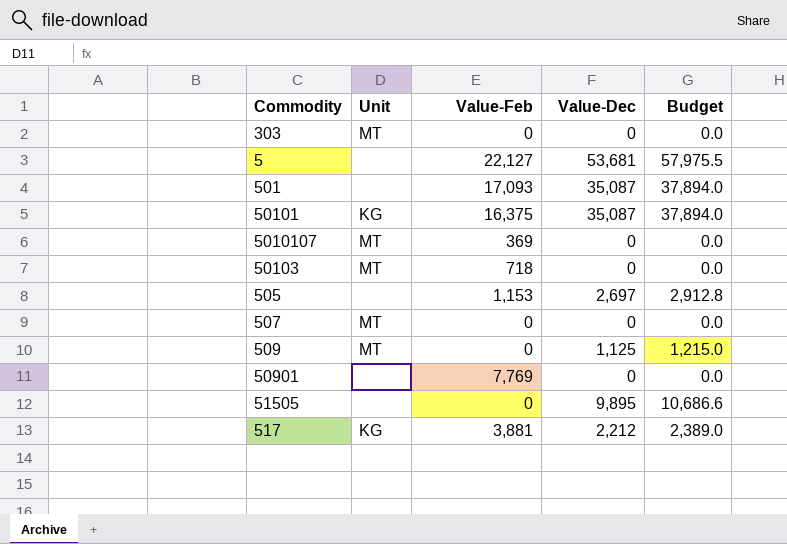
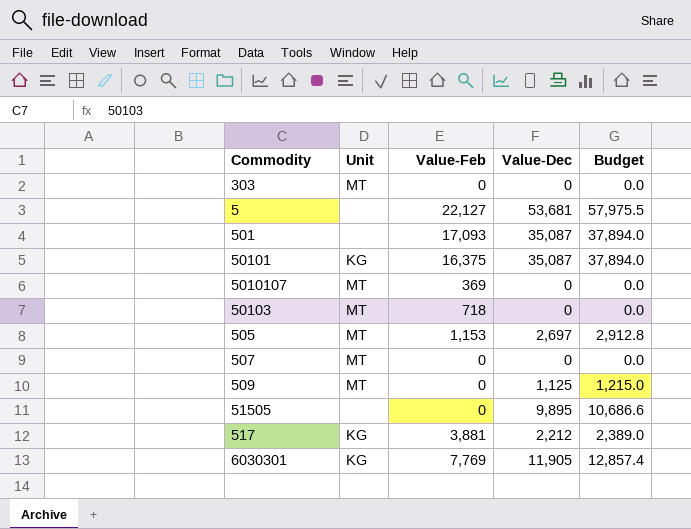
row 50901: none | 7,769 | 0 | 0.0 -> none
505 | Unit: none -> MT
row 6030301: none -> KG | 7,769 | 11,905 | 12,857.4

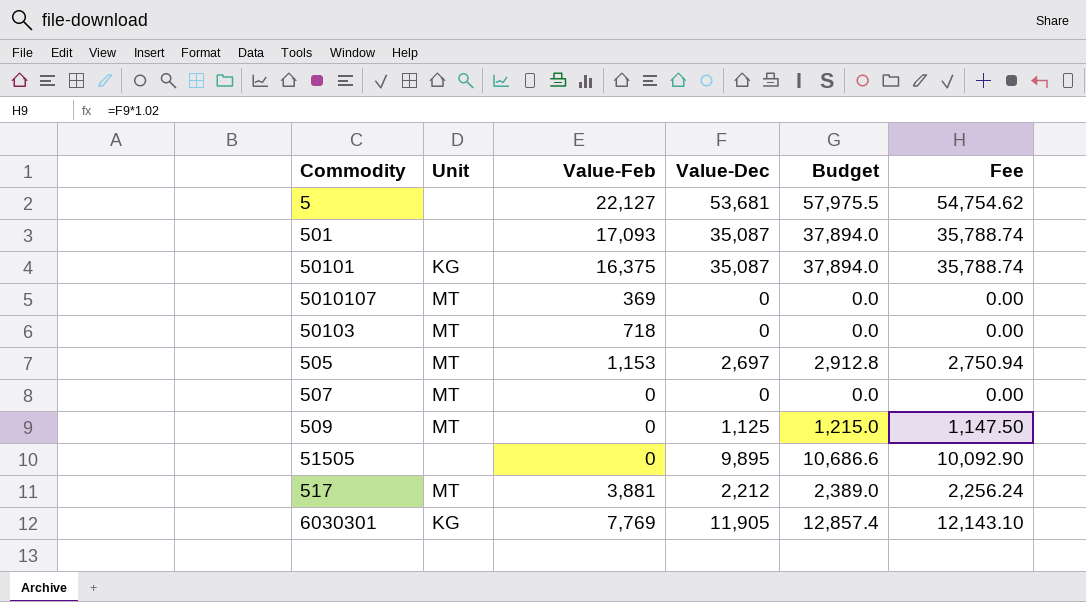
column Fee | formula: none -> [Value-Dec] * 1.02
row 303: MT | 0 | 0 | 0.0 -> none
517 | Unit: KG -> MT

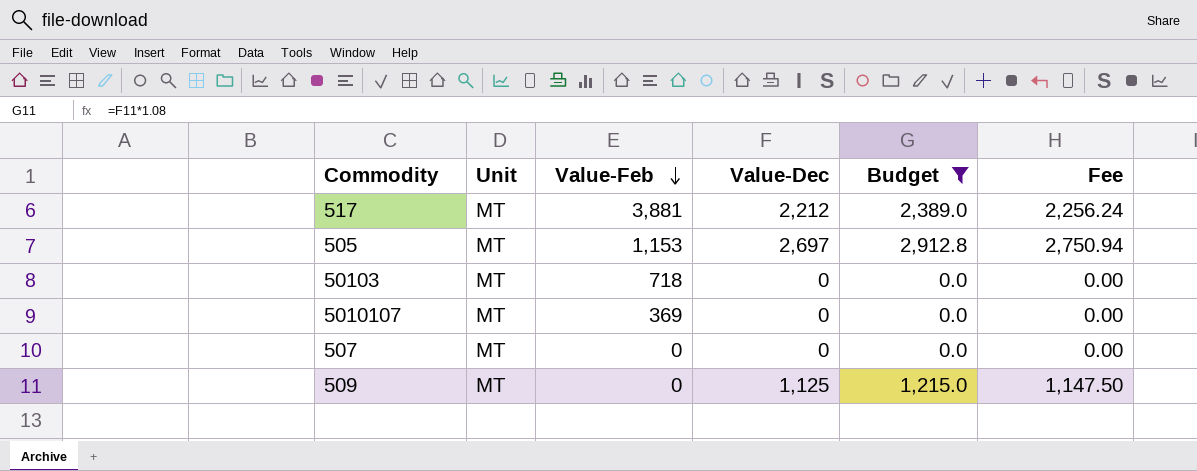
filter: none -> Budget <= 2,912.8
row order: none -> Value-Feb descending

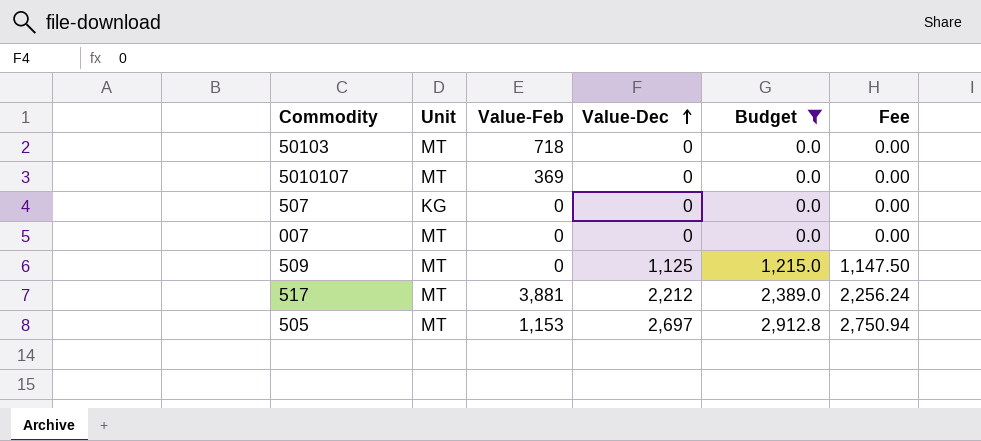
row order: Value-Feb descending -> Value-Dec ascending
507 | Unit: MT -> KG
row 007: none -> MT | 0 | 0 | 0.0 | 0.00

